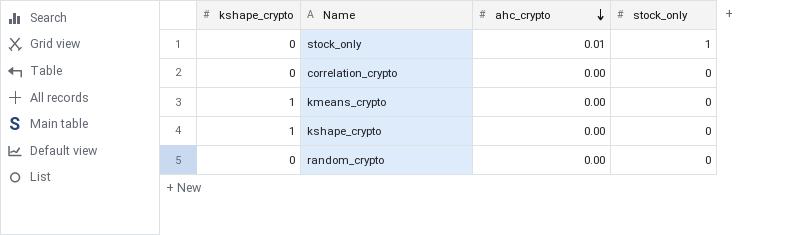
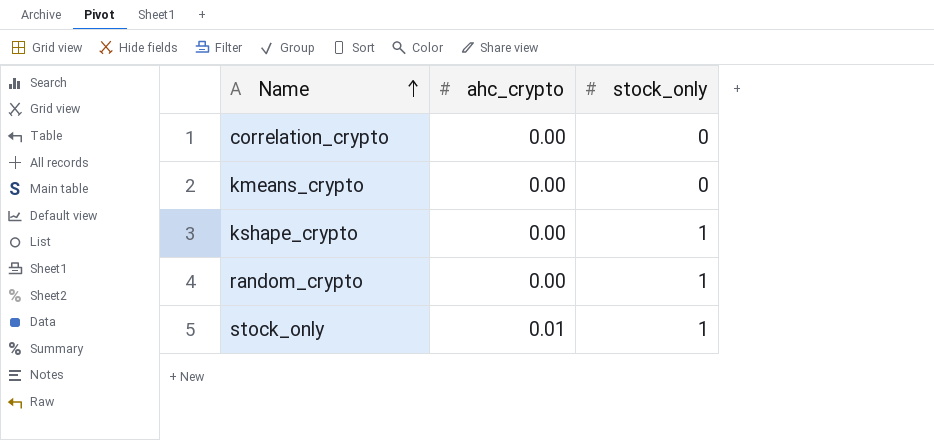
row order: ahc_crypto descending -> Name ascending
column kshape_crypto | position: 1 -> none
kshape_crypto | stock_only: 0 -> 1
random_crypto | stock_only: 0 -> 1

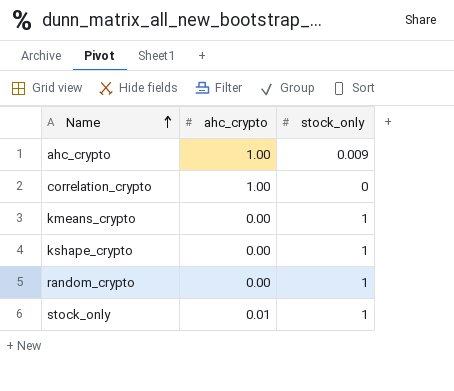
row ahc_crypto: none -> 1.00 | 0.009
correlation_crypto | ahc_crypto: 0.00 -> 1.00
kmeans_crypto | stock_only: 0 -> 1

